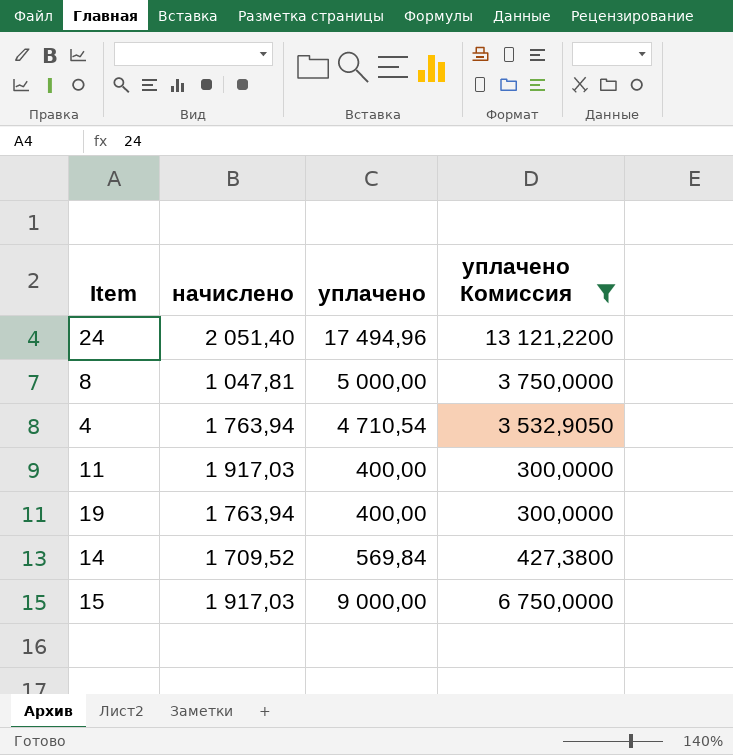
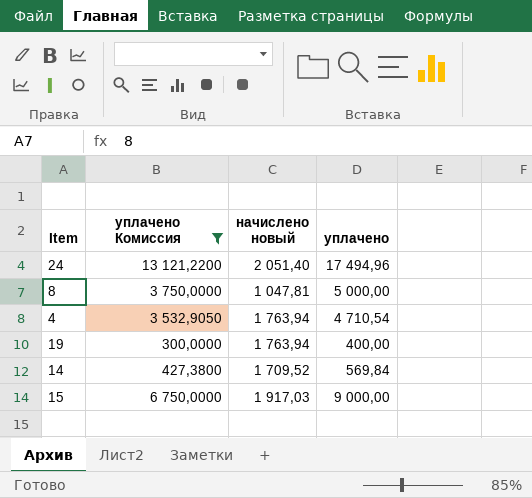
column уплачено Комиссия | position: 4 -> 2
column name: начислено -> начислено новый
row 11: 1 917,03 | 400,00 | 300,0000 -> none

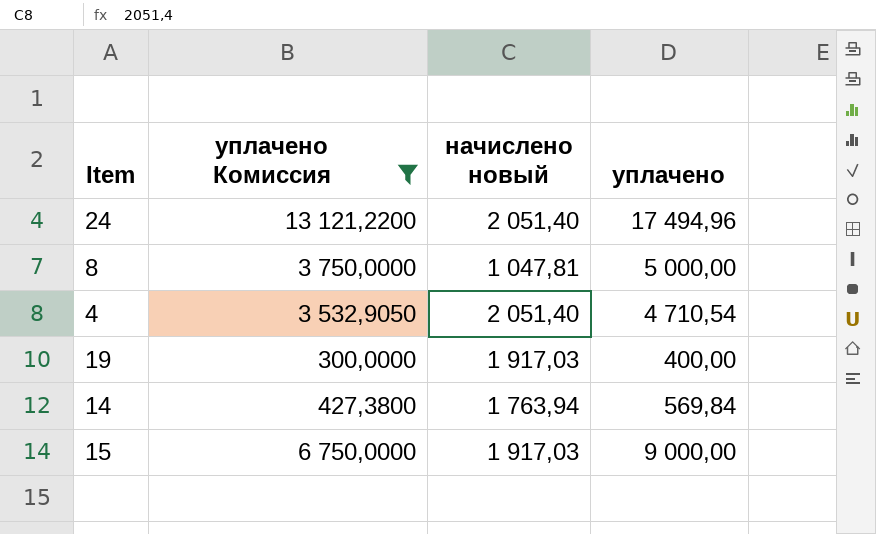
4 | начислено новый: 1 763,94 -> 2 051,40
19 | начислено новый: 1 763,94 -> 1 917,03
14 | начислено новый: 1 709,52 -> 1 763,94

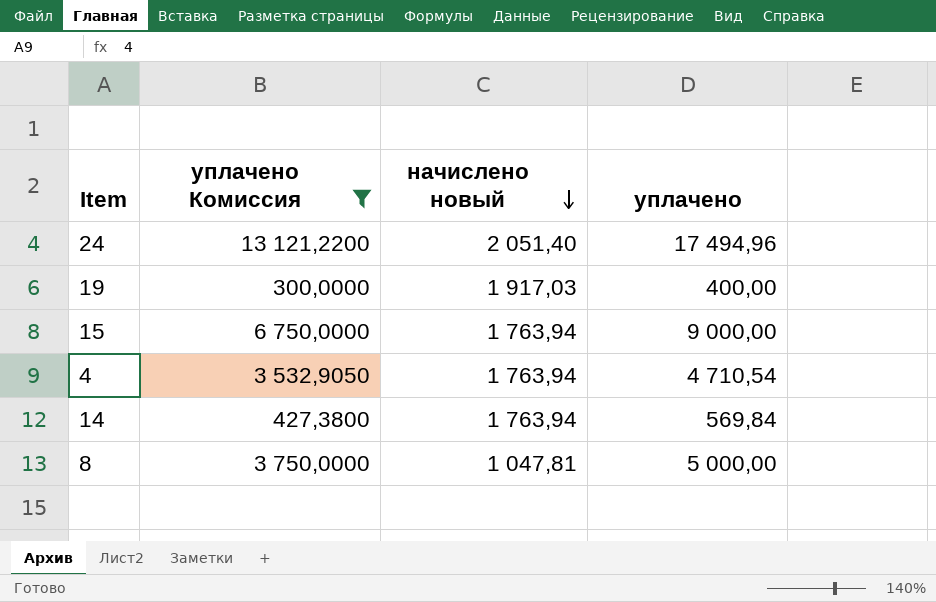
row order: none -> начислено новый descending
15 | начислено новый: 1 917,03 -> 1 763,94
4 | начислено новый: 2 051,40 -> 1 763,94

